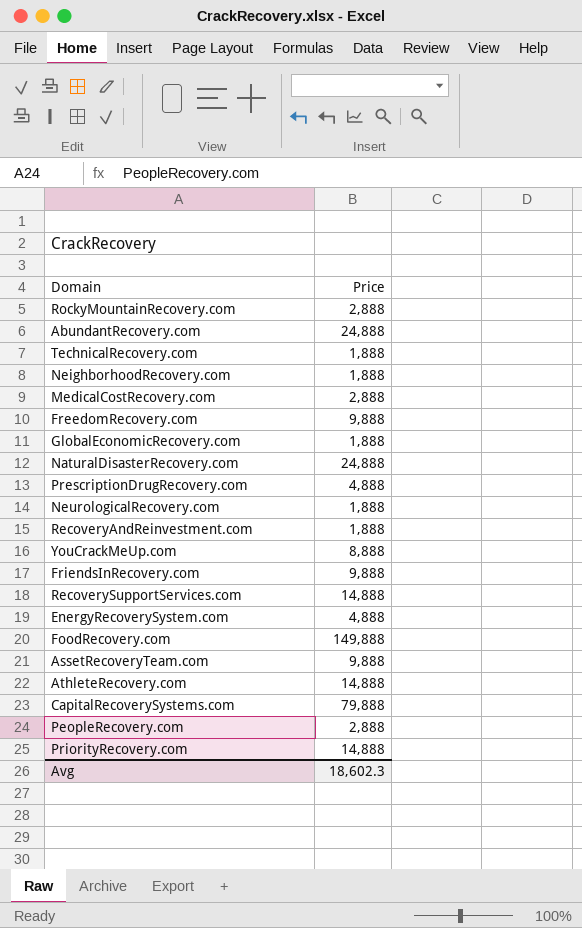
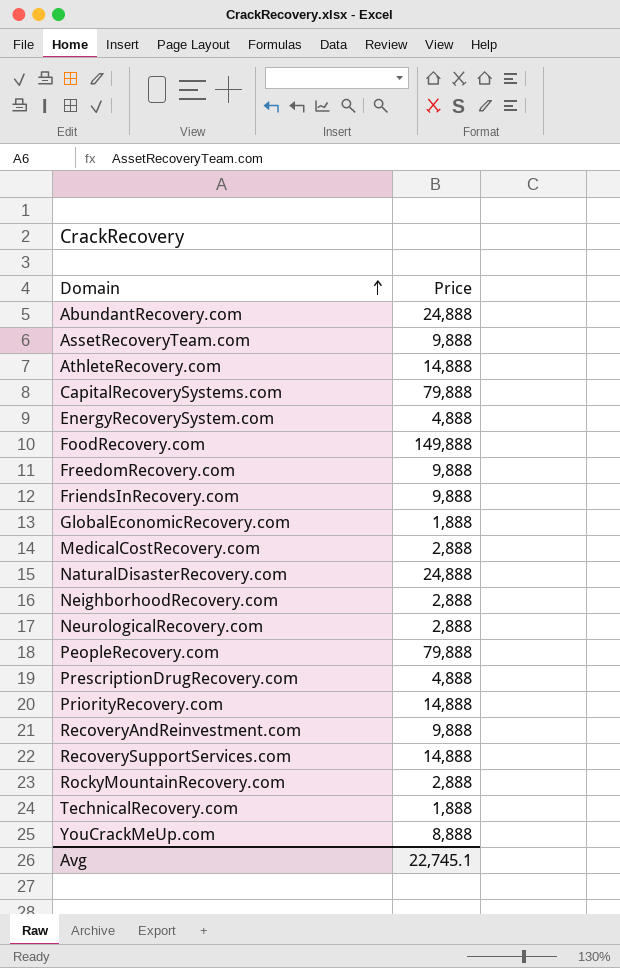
row order: none -> Domain ascending
NeighborhoodRecovery.com | Price: 1,888 -> 2,888
NeurologicalRecovery.com | Price: 1,888 -> 2,888
PeopleRecovery.com | Price: 2,888 -> 79,888
RecoveryAndReinvestment.com | Price: 1,888 -> 9,888
Avg | Price: 18,602.3 -> 22,745.1

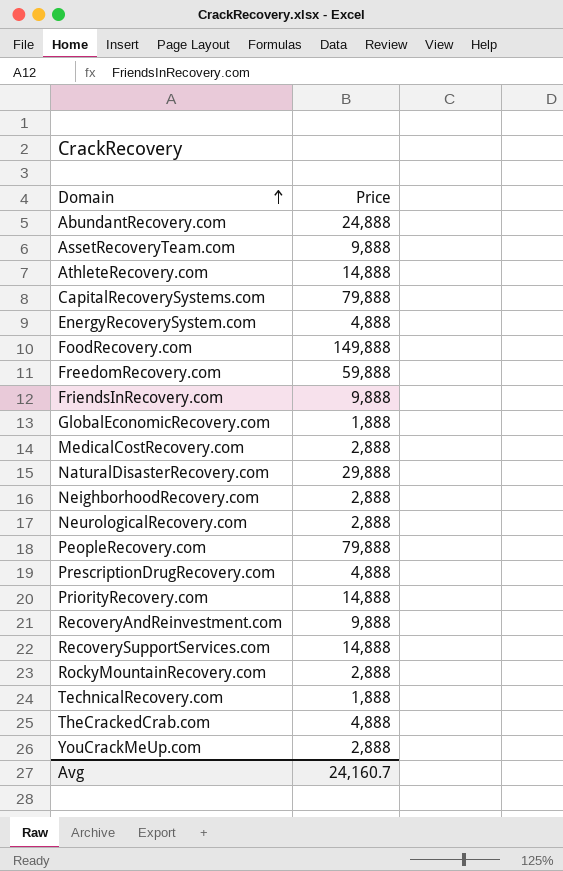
FreedomRecovery.com | Price: 9,888 -> 59,888
NaturalDisasterRecovery.com | Price: 24,888 -> 29,888
row TheCrackedCrab.com: none -> 4,888
YouCrackMeUp.com | Price: 8,888 -> 2,888
Avg | Price: 22,745.1 -> 24,160.7

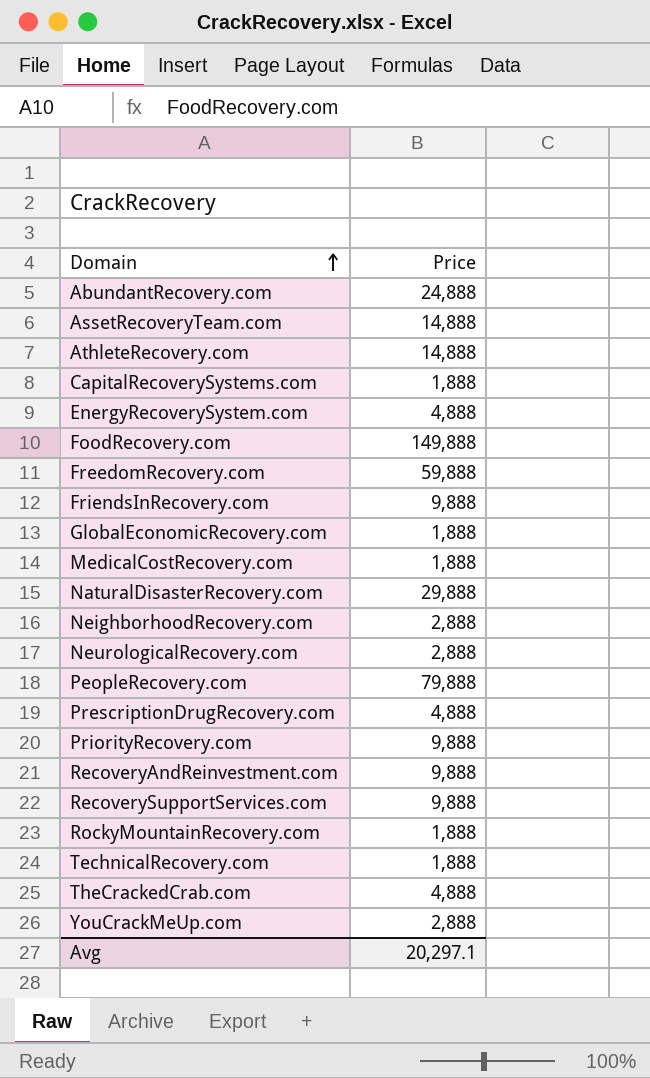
AssetRecoveryTeam.com | Price: 9,888 -> 14,888
CapitalRecoverySystems.com | Price: 79,888 -> 1,888
MedicalCostRecovery.com | Price: 2,888 -> 1,888
PriorityRecovery.com | Price: 14,888 -> 9,888
RecoverySupportServices.com | Price: 14,888 -> 9,888
RockyMountainRecovery.com | Price: 2,888 -> 1,888
Avg | Price: 24,160.7 -> 20,297.1

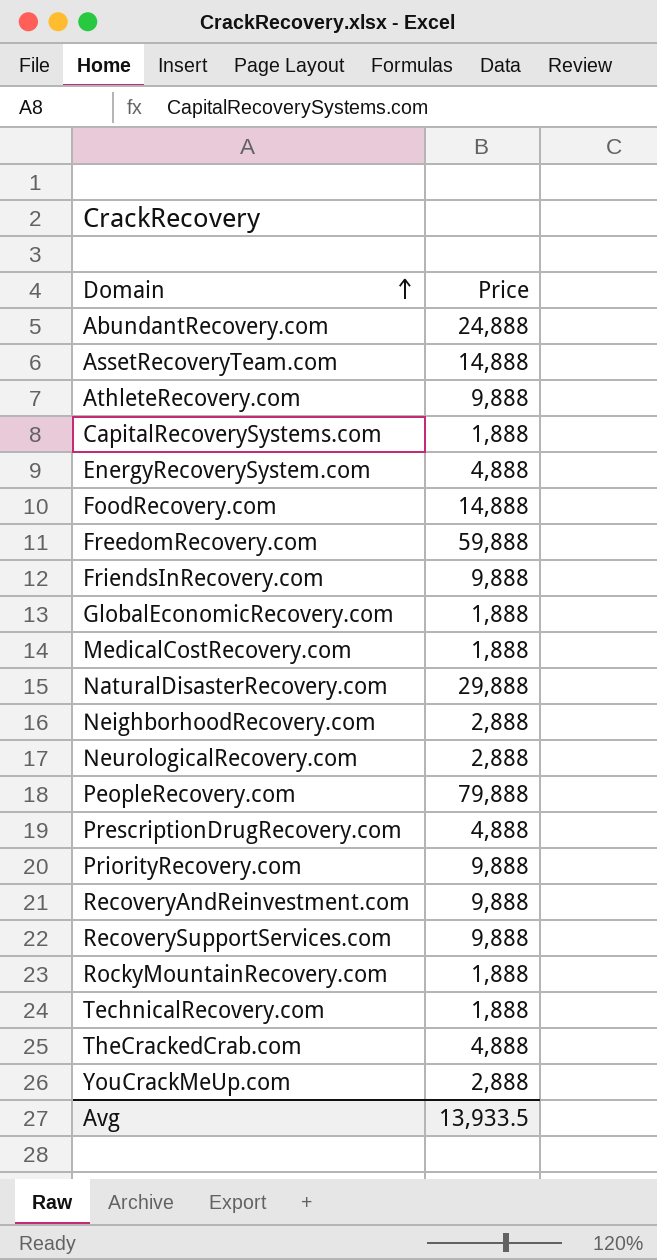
AthleteRecovery.com | Price: 14,888 -> 9,888
FoodRecovery.com | Price: 149,888 -> 14,888
Avg | Price: 20,297.1 -> 13,933.5

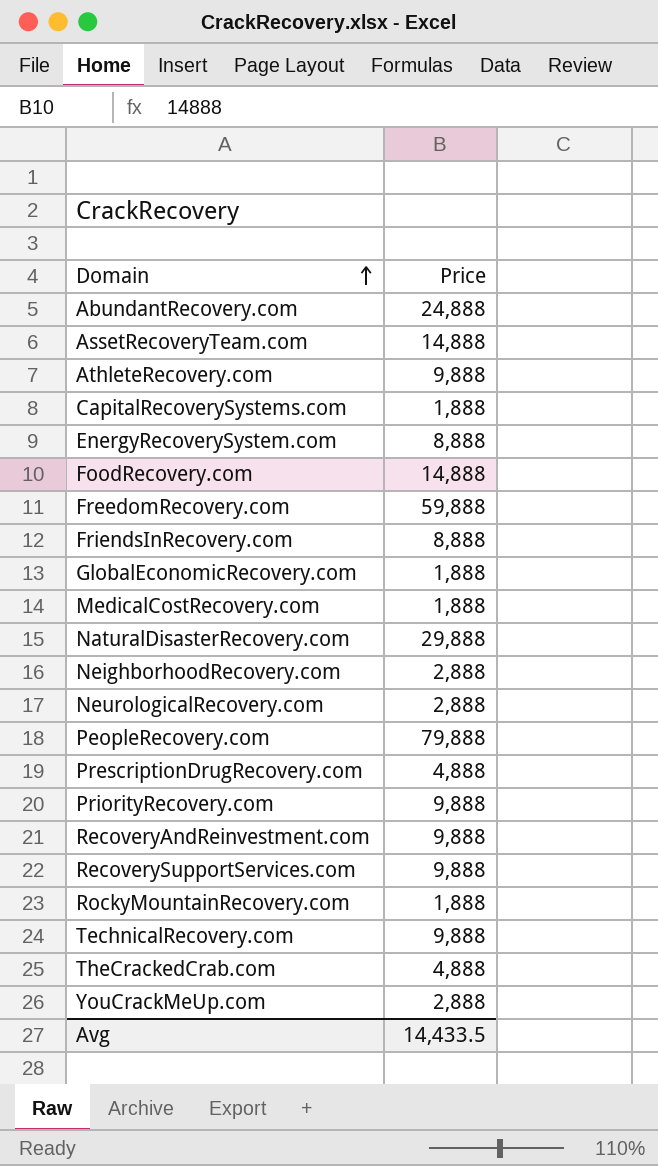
EnergyRecoverySystem.com | Price: 4,888 -> 8,888
FriendsInRecovery.com | Price: 9,888 -> 8,888
TechnicalRecovery.com | Price: 1,888 -> 9,888
Avg | Price: 13,933.5 -> 14,433.5

